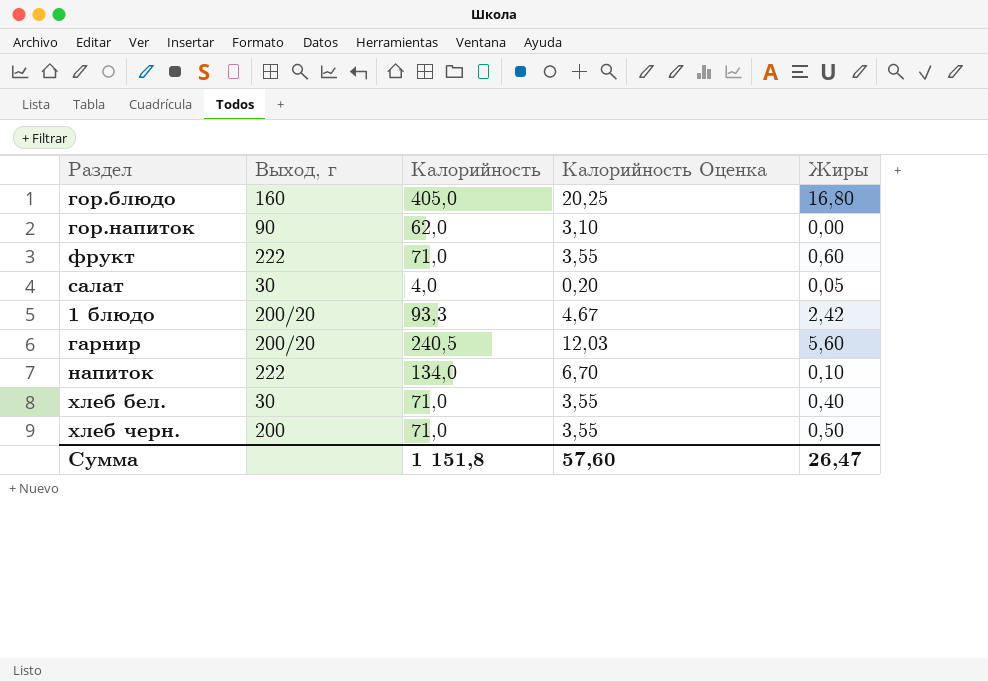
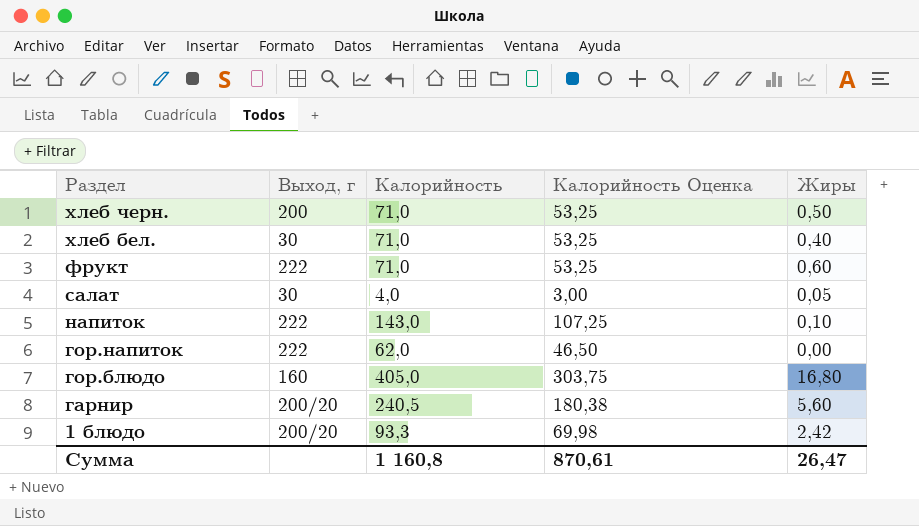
row order: none -> Раздел descending
column Калорийность Оценка | formula: [Калорийность] * 0,05 -> [Калорийность] * 0,75
напиток | Калорийность: 134,0 -> 143,0
гор.напиток | Выход, г: 90 -> 222
Сумма | Калорийность: 1 151,8 -> 1 160,8
Сумма | Калорийность Оценка: 57,60 -> 870,61

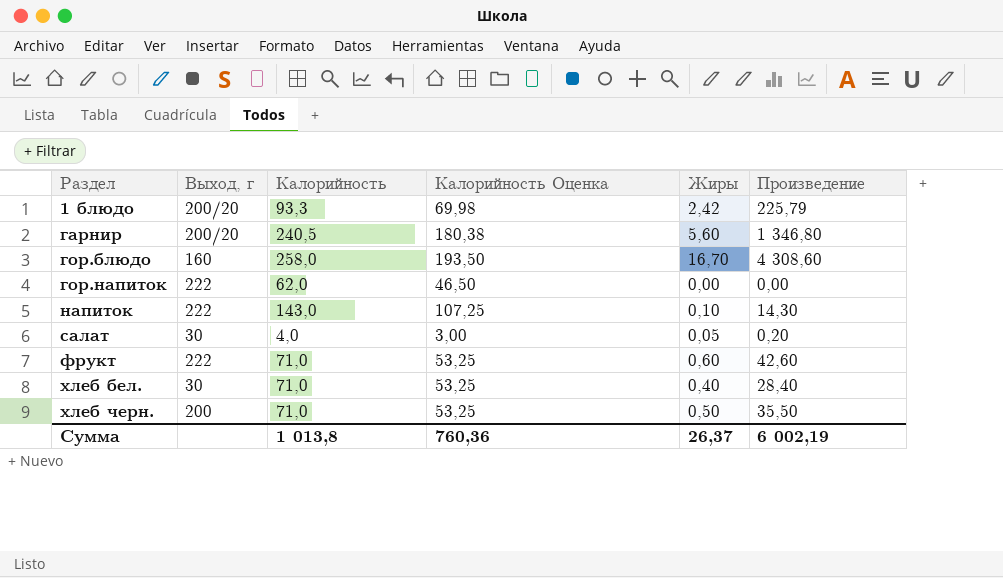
row order: Раздел descending -> Раздел ascending
column Произведение | formula: none -> [Калорийность] * [Жиры]
гор.блюдо | Калорийность: 405,0 -> 258,0
гор.блюдо | Калорийность Оценка: 303,75 -> 193,50
гор.блюдо | Жиры: 16,80 -> 16,70
Сумма | Калорийность: 1 160,8 -> 1 013,8
Сумма | Калорийность Оценка: 870,61 -> 760,36
Сумма | Жиры: 26,47 -> 26,37

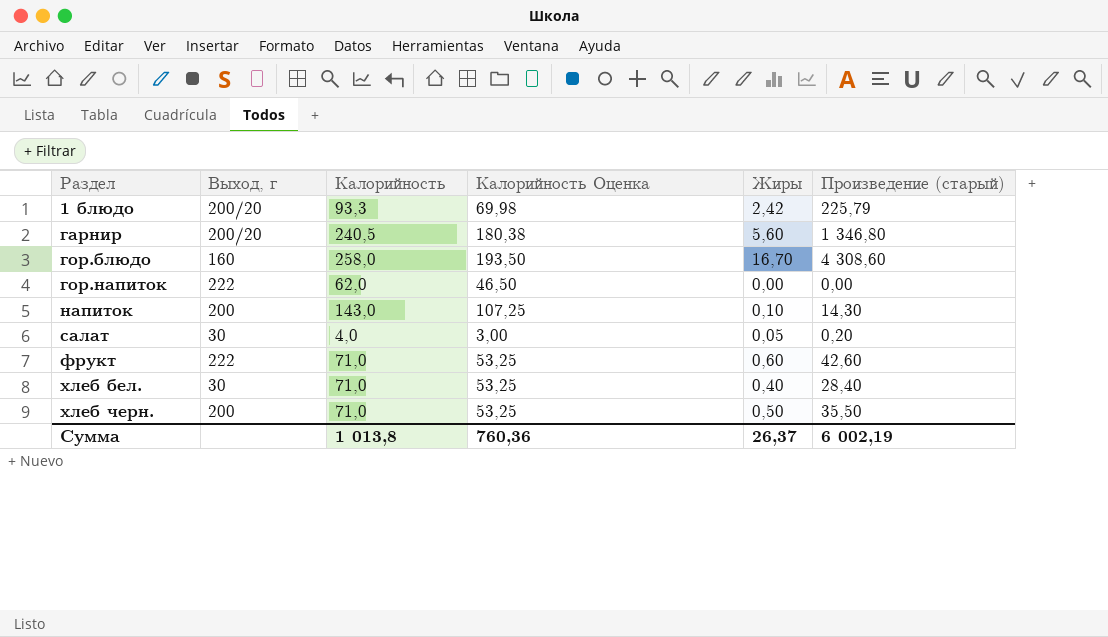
column name: Произведение -> Произведение (старый)
напиток | Выход, г: 222 -> 200

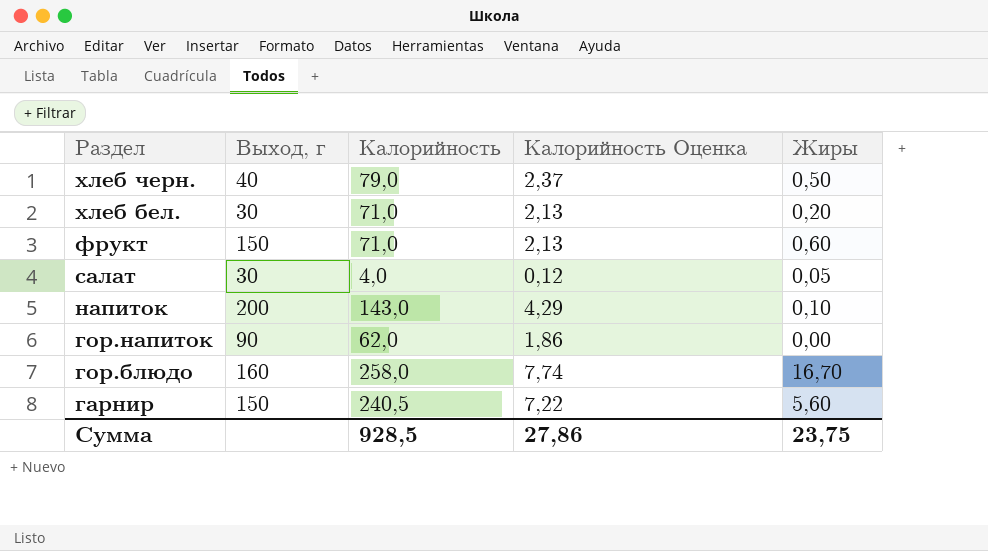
row order: Раздел ascending -> Раздел descending
column Произведение (старый) | formula: [Калорийность] * [Жиры] -> none
column Калорийность Оценка | formula: [Калорийность] * 0,75 -> [Калорийность] * 0,03
row 1 блюдо: 200/20 | 93,3 | 69,98 | 2,42 | 225,79 -> none
хлеб черн. | Выход, г: 200 -> 40
хлеб черн. | Калорийность: 71,0 -> 79,0
хлеб бел. | Жиры: 0,40 -> 0,20
фрукт | Выход, г: 222 -> 150
гор.напиток | Выход, г: 222 -> 90
гарнир | Выход, г: 200/20 -> 150
Сумма | Калорийность: 1 013,8 -> 928,5
Сумма | Калорийность Оценка: 760,36 -> 27,86
Сумма | Жиры: 26,37 -> 23,75

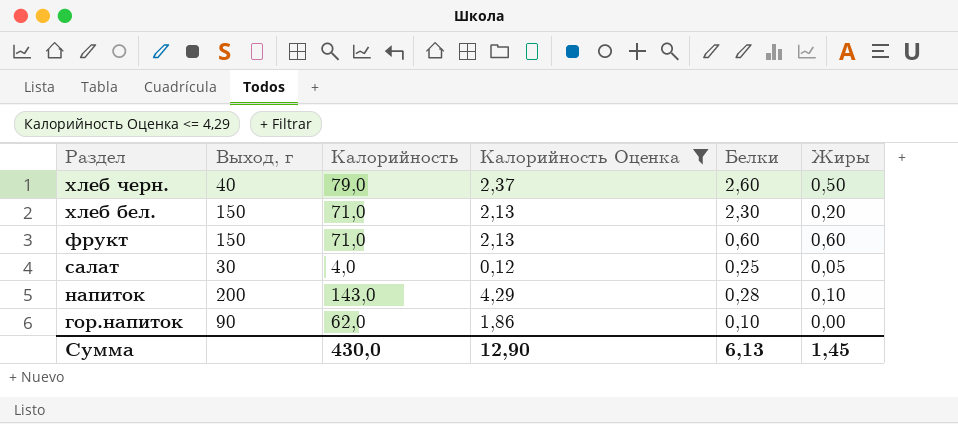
filter: none -> Калорийность Оценка <= 4,29
column Белки | position: none -> 5
хлеб бел. | Выход, г: 30 -> 150
Сумма | Калорийность: 928,5 -> 430,0
Сумма | Калорийность Оценка: 27,86 -> 12,90
Сумма | Жиры: 23,75 -> 1,45

